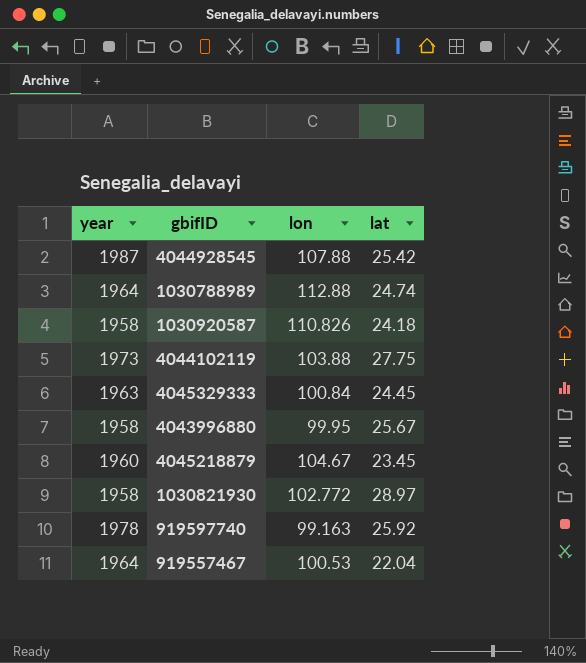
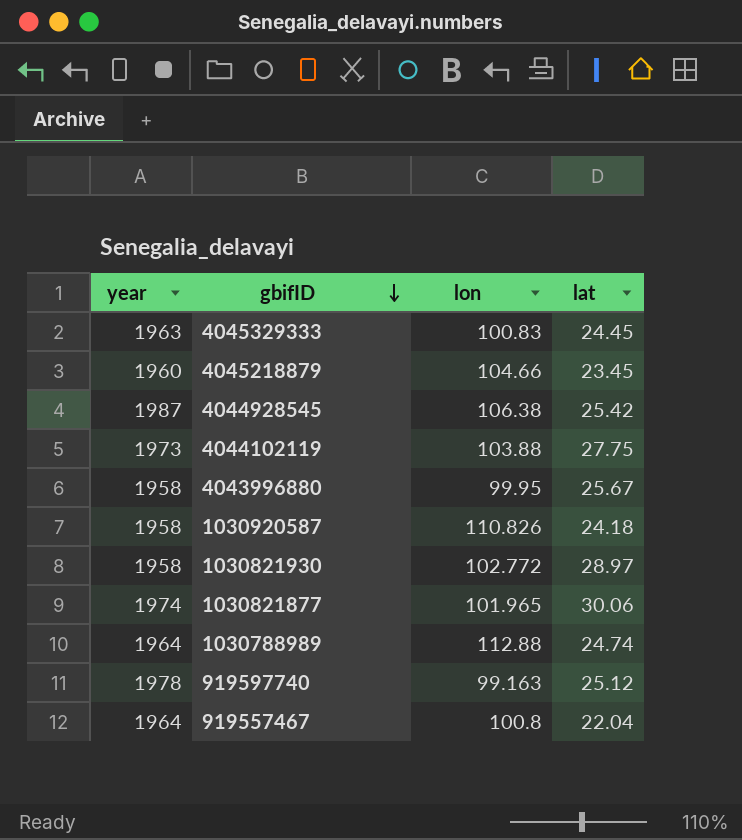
row order: none -> gbifID descending
4045329333 | lon: 100.84 -> 100.83
4045218879 | lon: 104.67 -> 104.66
4044928545 | lon: 107.88 -> 106.38
row 1030821877: none -> 1974 | 101.965 | 30.06
919597740 | lat: 25.92 -> 25.12
919557467 | lon: 100.53 -> 100.8

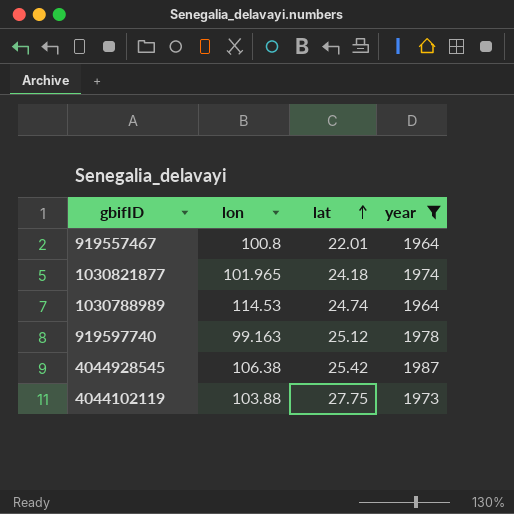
filter: none -> year >= 1964
row order: gbifID descending -> lat ascending
column year | position: 1 -> 4
919557467 | lat: 22.04 -> 22.01
1030821877 | lat: 30.06 -> 24.18
1030788989 | lon: 112.88 -> 114.53

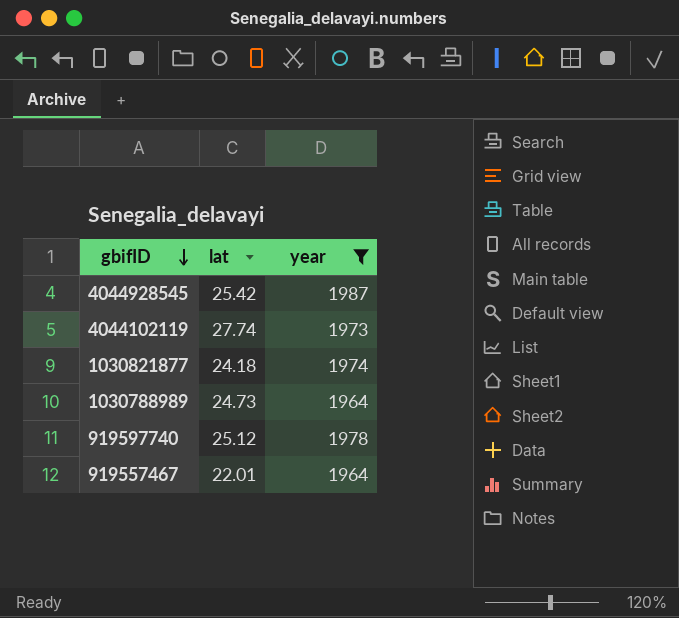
row order: lat ascending -> gbifID descending
column lon | position: 2 -> none
4044102119 | lat: 27.75 -> 27.74
1030788989 | lat: 24.74 -> 24.73

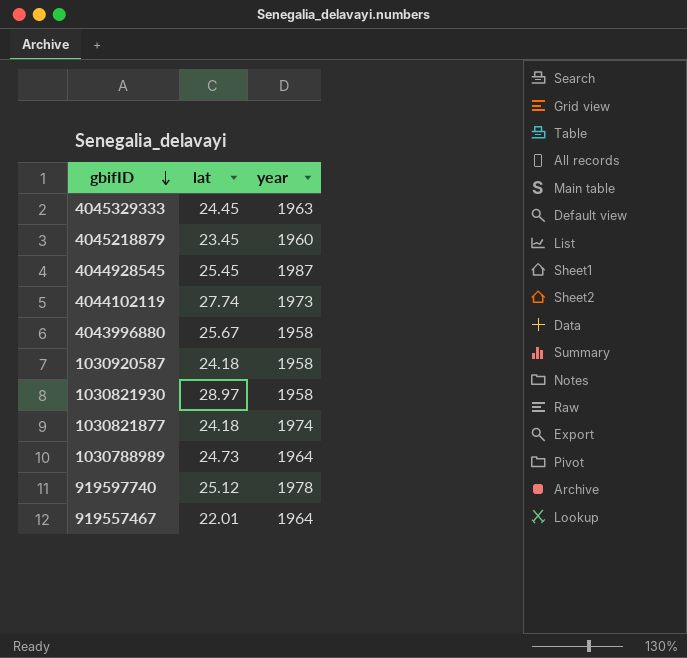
filter: year >= 1964 -> none
4044928545 | lat: 25.42 -> 25.45

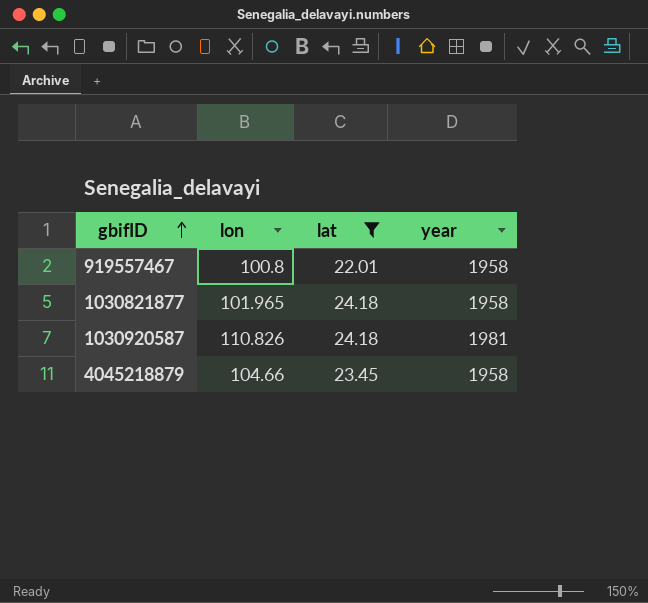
filter: none -> lat <= 24.18
row order: gbifID descending -> gbifID ascending
column lon | position: none -> 2
919557467 | year: 1964 -> 1958
1030821877 | year: 1974 -> 1958
1030920587 | year: 1958 -> 1981
4045218879 | year: 1960 -> 1958

